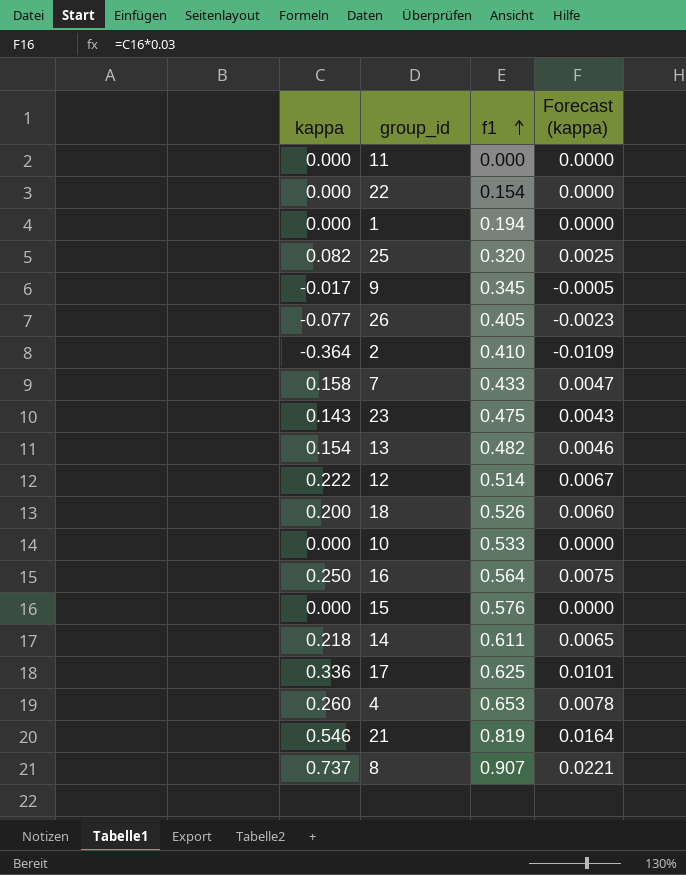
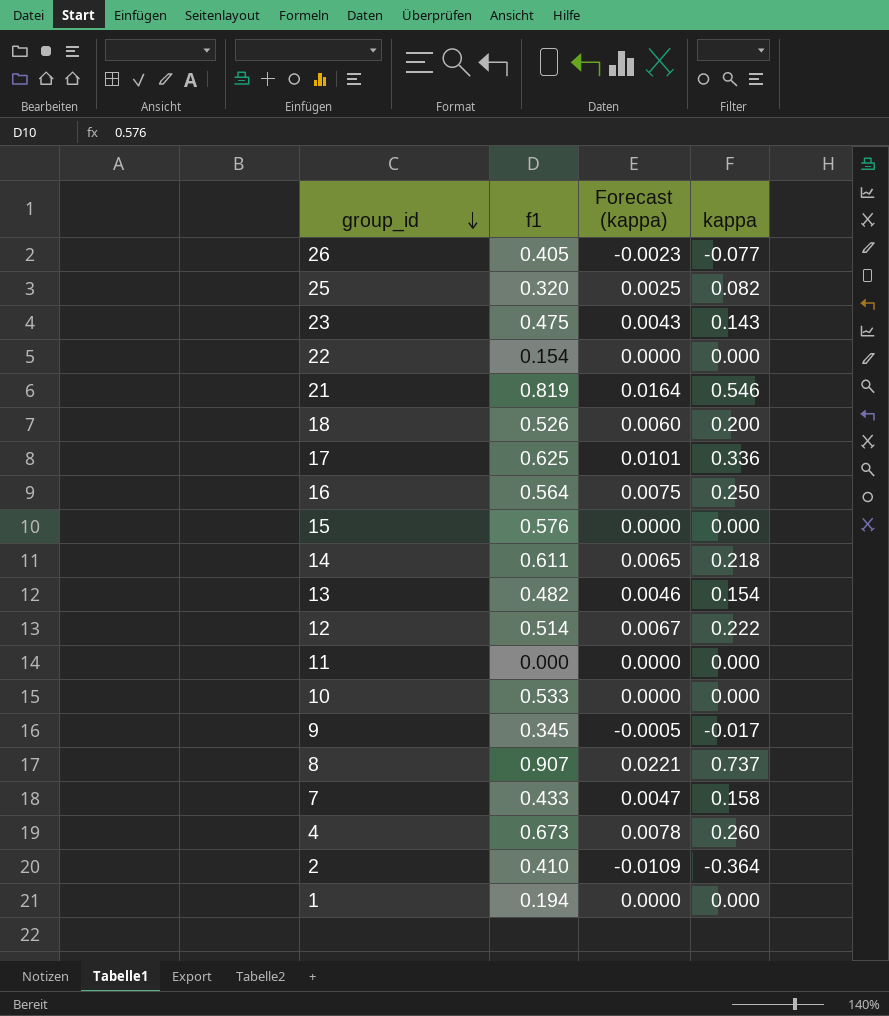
row order: f1 ascending -> group_id descending
column kappa | position: 1 -> 4
4 | f1: 0.653 -> 0.673

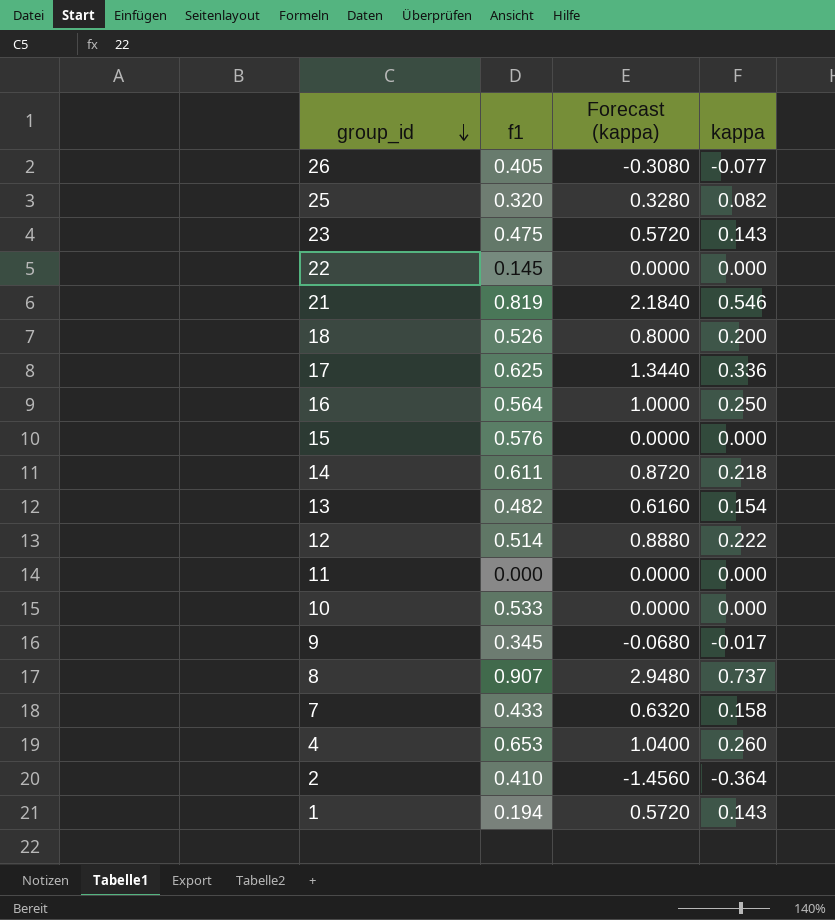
column Forecast (kappa) | formula: [kappa] * 0.03 -> [kappa] * 4
22 | f1: 0.154 -> 0.145
4 | f1: 0.673 -> 0.653
1 | kappa: 0.000 -> 0.143

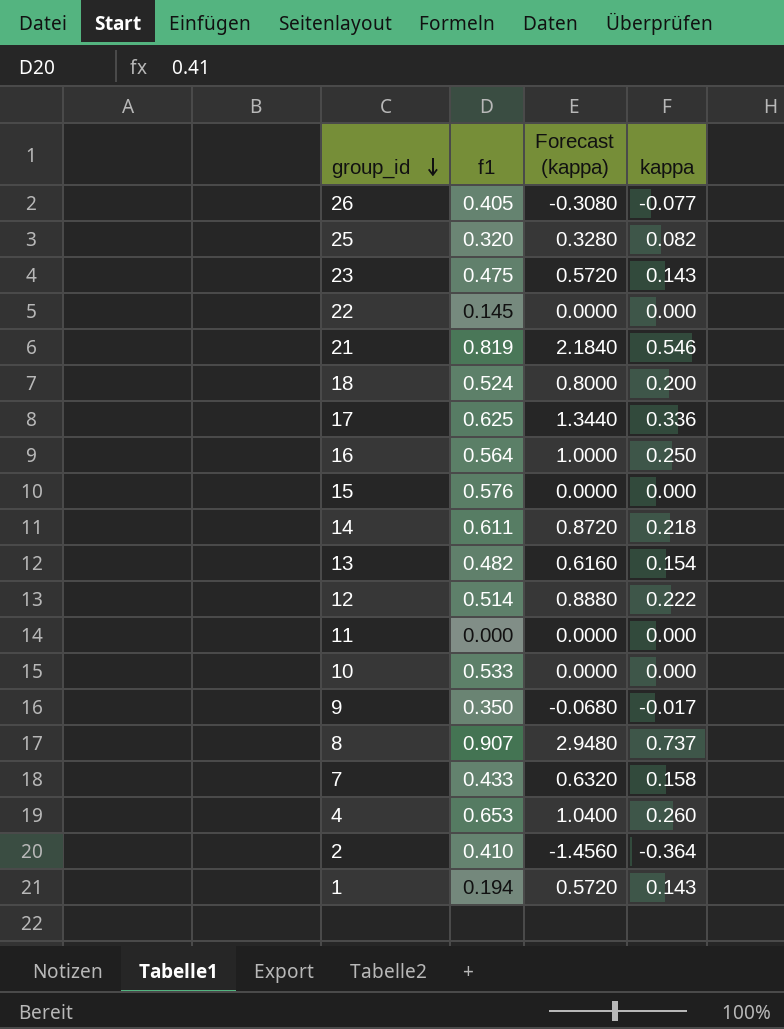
18 | f1: 0.526 -> 0.524
9 | f1: 0.345 -> 0.350

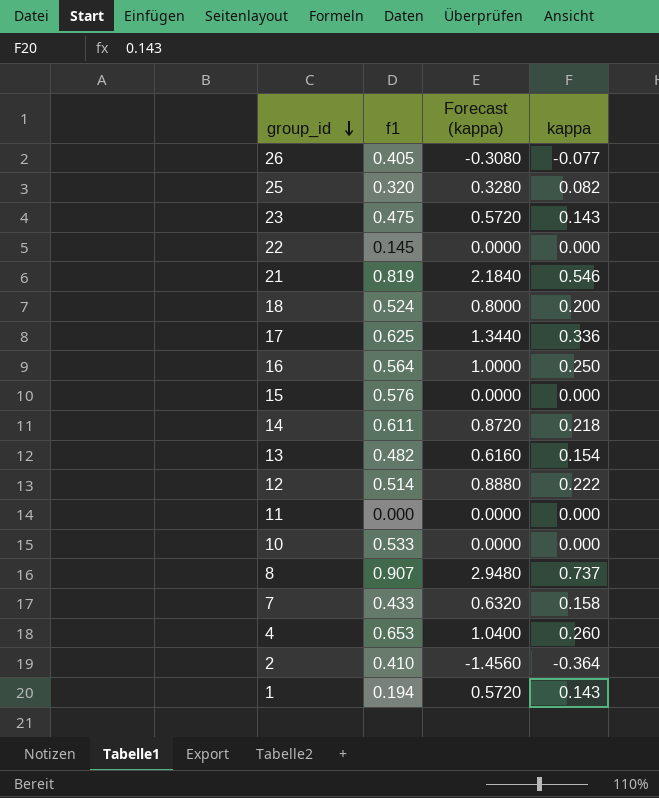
row 9: 0.350 | -0.0680 | -0.017 -> none

